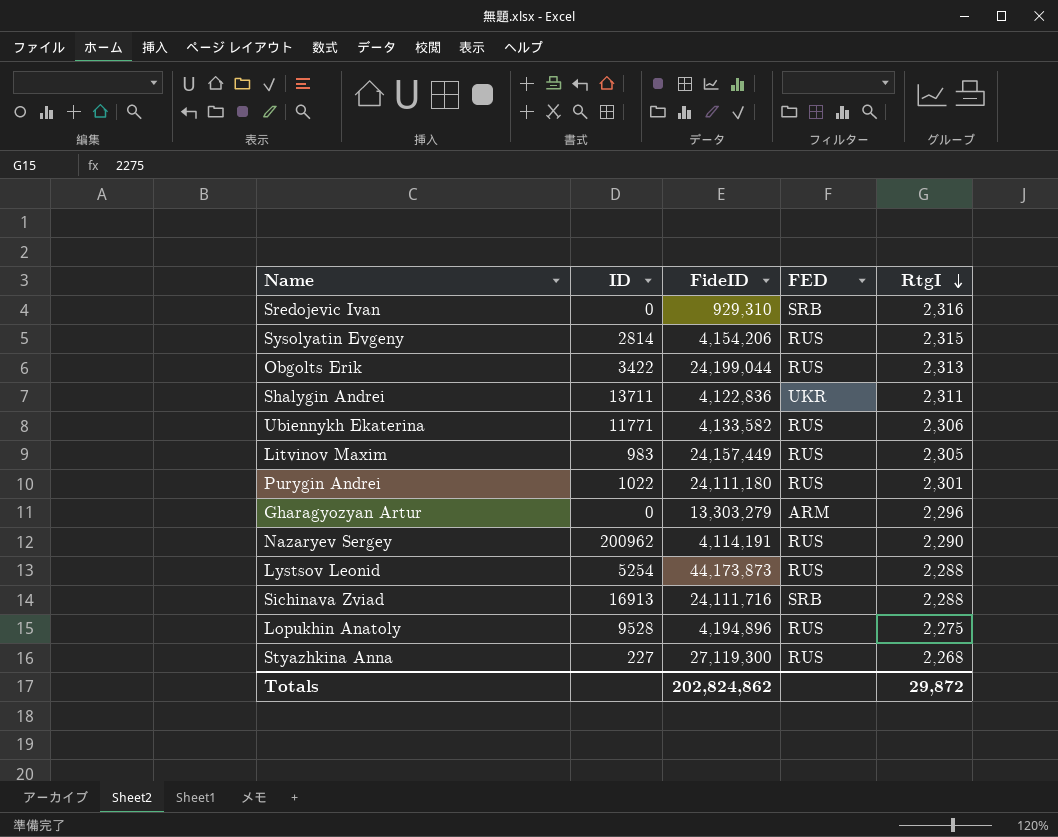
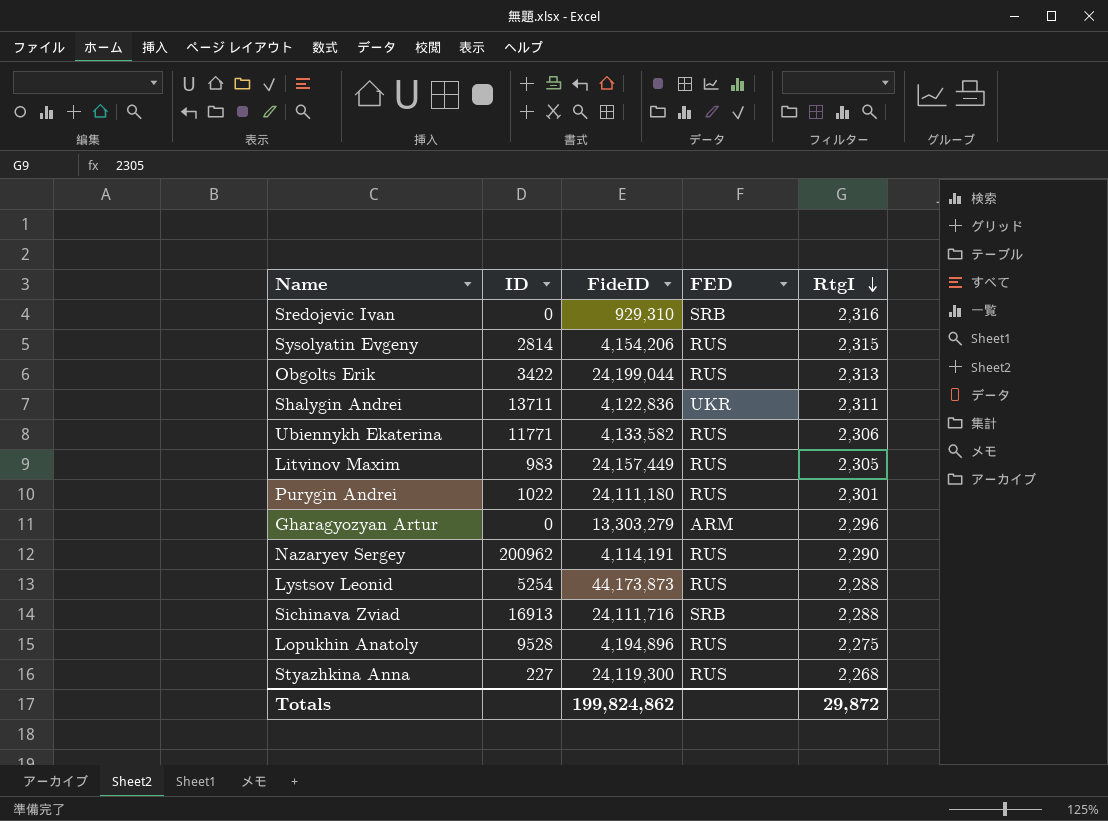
Styazhkina Anna | FideID: 27,119,300 -> 24,119,300
Totals | FideID: 202,824,862 -> 199,824,862

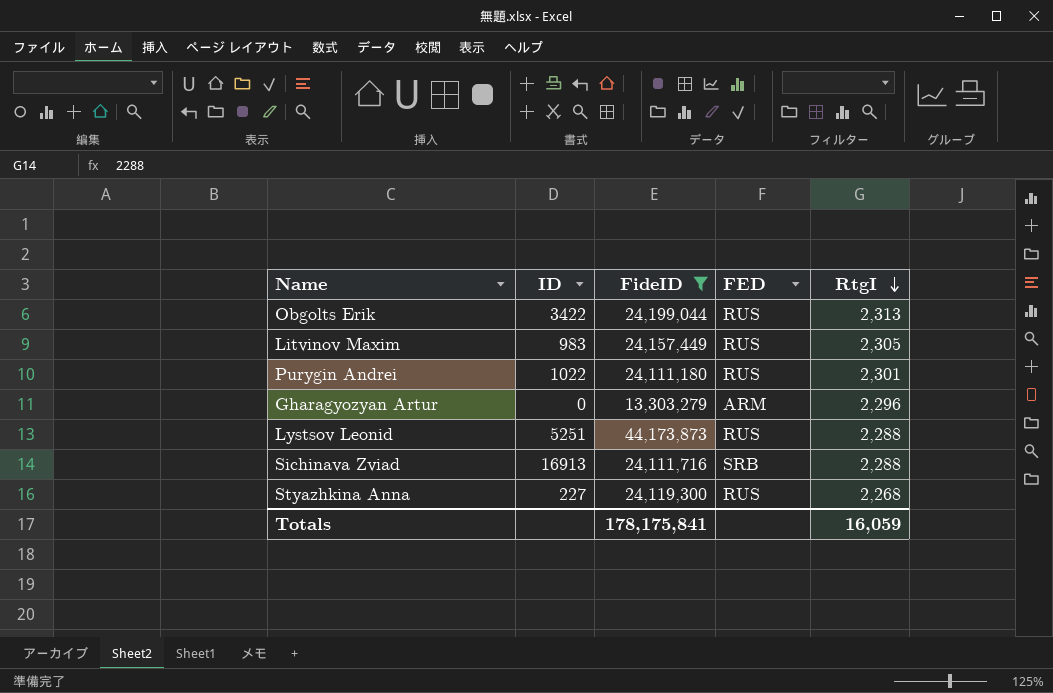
filter: none -> FideID >= 13,303,279
Lystsov Leonid | ID: 5254 -> 5251
Totals | FideID: 199,824,862 -> 178,175,841
Totals | RtgI: 29,872 -> 16,059

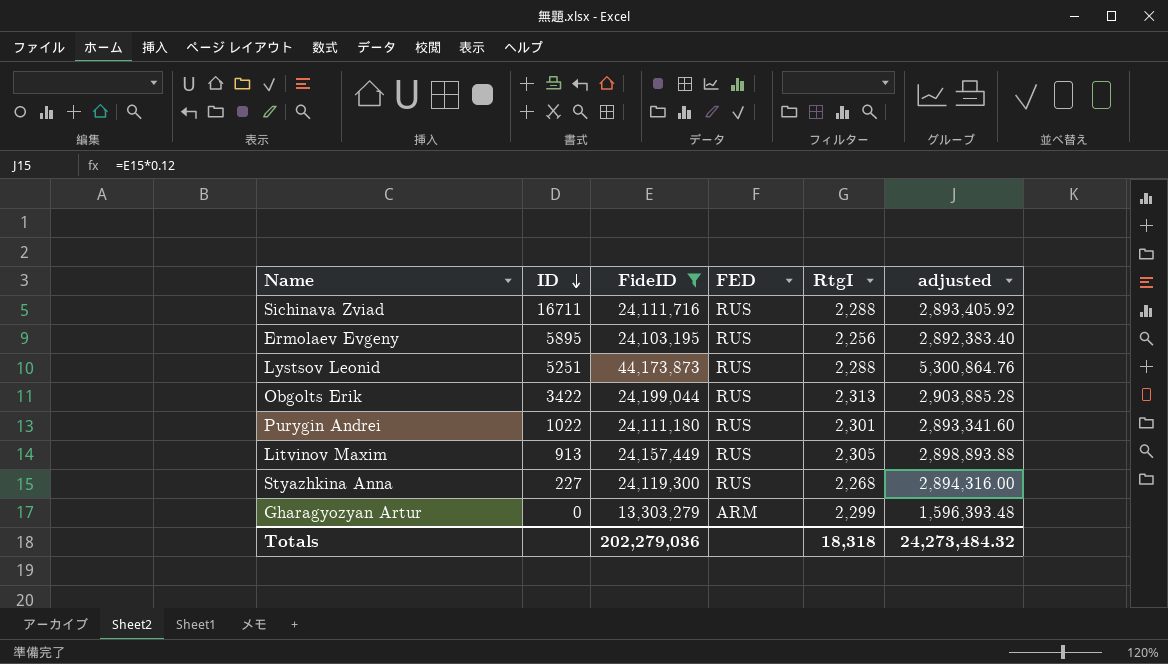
row order: RtgI descending -> ID descending
column adjusted | formula: none -> [FideID] * 0.12
Sichinava Zviad | ID: 16913 -> 16711
Sichinava Zviad | FED: SRB -> RUS
row Ermolaev Evgeny: none -> 5895 | 24,103,195 | RUS | 2,256 | 2,892,383.40
Litvinov Maxim | ID: 983 -> 913
Gharagyozyan Artur | RtgI: 2,296 -> 2,299
Totals | FideID: 178,175,841 -> 202,279,036
Totals | RtgI: 16,059 -> 18,318

